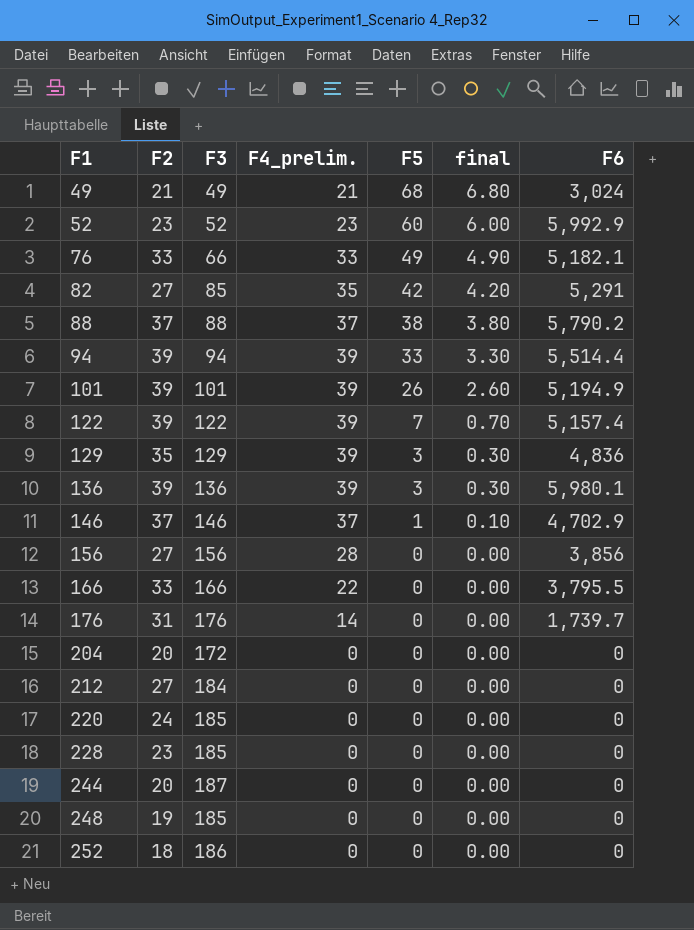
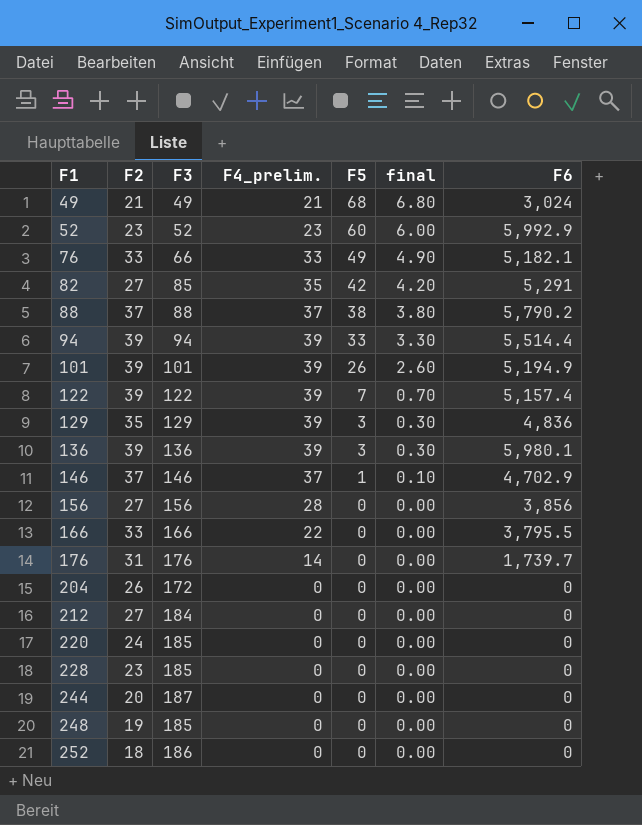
204 | F2: 20 -> 26

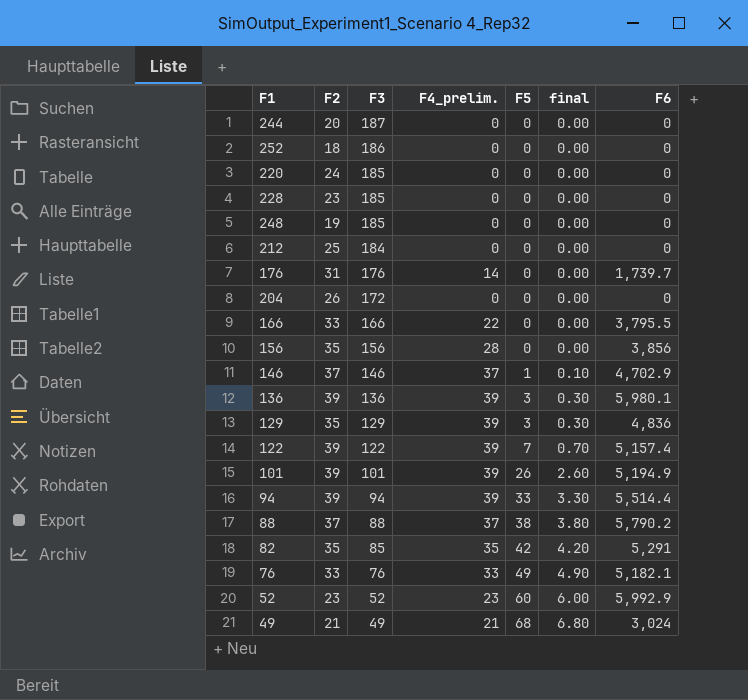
row order: F1 ascending -> F3 descending
212 | F2: 27 -> 25
156 | F2: 27 -> 35
82 | F2: 27 -> 35
76 | F3: 66 -> 76

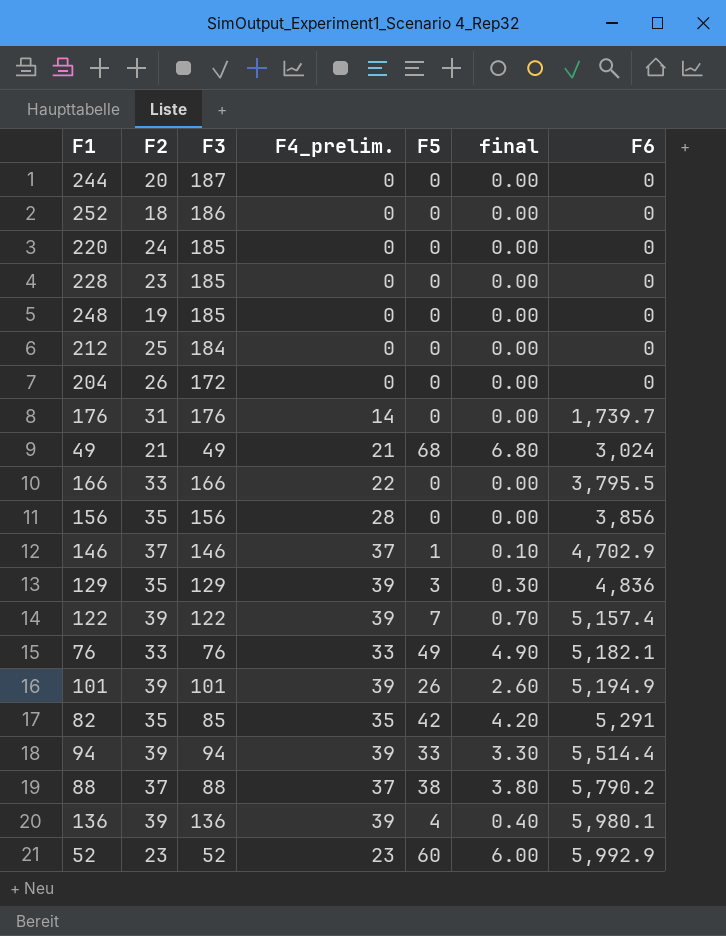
row order: F3 descending -> F6 ascending
136 | F5: 3 -> 4
136 | final: 0.30 -> 0.40

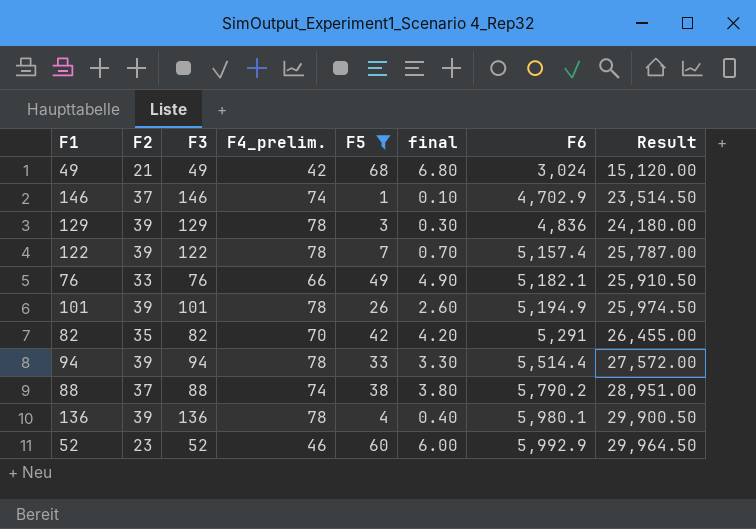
filter: none -> F5 != 0
column Result | formula: none -> [F6] * 5
49 | F4_prelim.: 21 -> 42
146 | F4_prelim.: 37 -> 74
129 | F2: 35 -> 39
129 | F4_prelim.: 39 -> 78
122 | F4_prelim.: 39 -> 78
76 | F4_prelim.: 33 -> 66
101 | F4_prelim.: 39 -> 78
82 | F3: 85 -> 82
82 | F4_prelim.: 35 -> 70
94 | F4_prelim.: 39 -> 78
88 | F4_prelim.: 37 -> 74
136 | F4_prelim.: 39 -> 78
52 | F4_prelim.: 23 -> 46

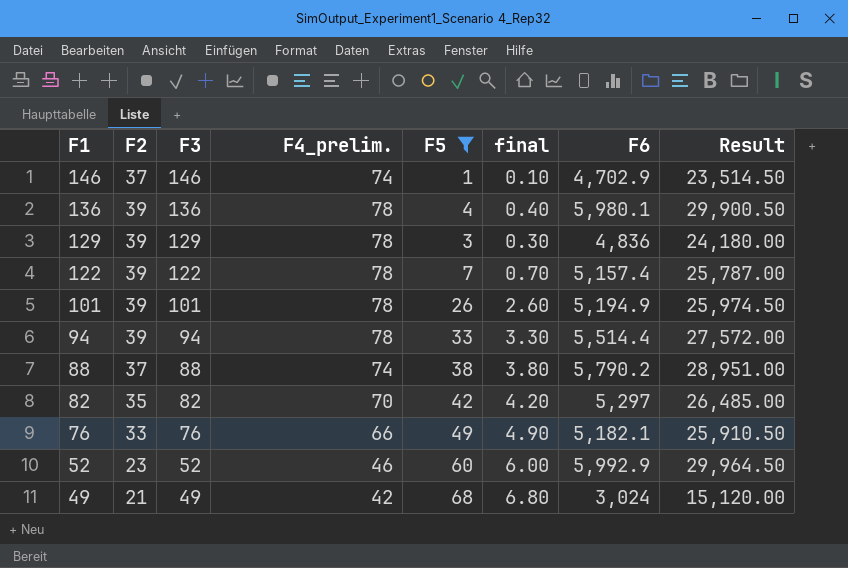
row order: F6 ascending -> F1 descending
82 | F6: 5,291 -> 5,297
82 | Result: 26,455.00 -> 26,485.00

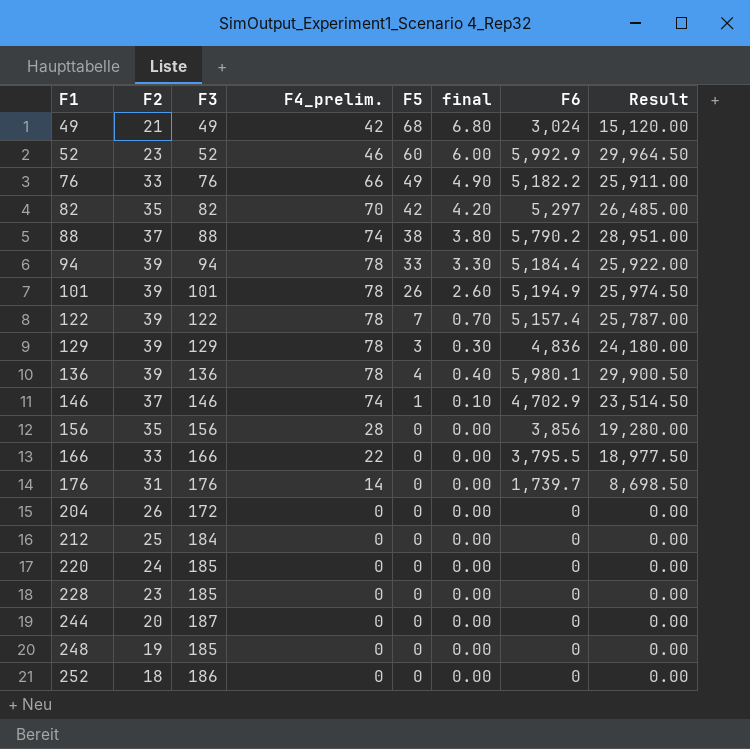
filter: F5 != 0 -> none
row order: F1 descending -> F1 ascending
76 | F6: 5,182.1 -> 5,182.2
76 | Result: 25,910.50 -> 25,911.00
94 | F6: 5,514.4 -> 5,184.4
94 | Result: 27,572.00 -> 25,922.00

